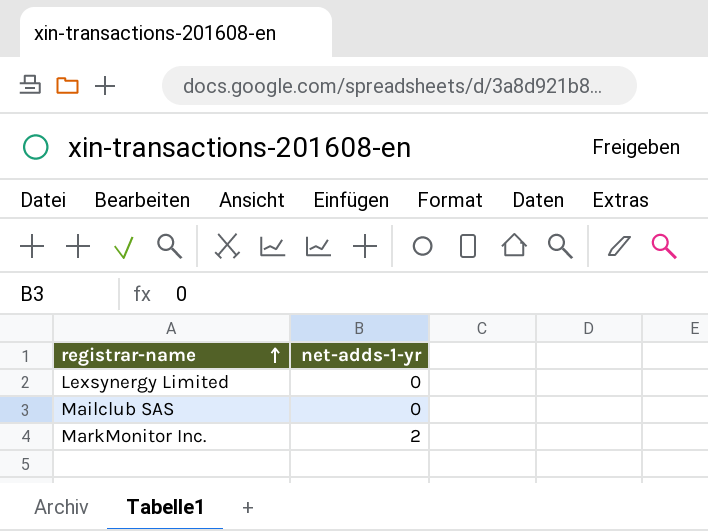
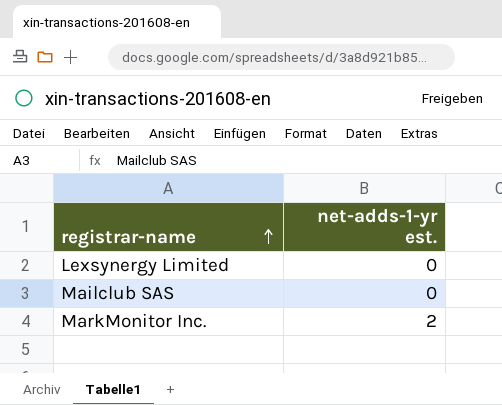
column name: net-adds-1-yr -> net-adds-1-yr est.

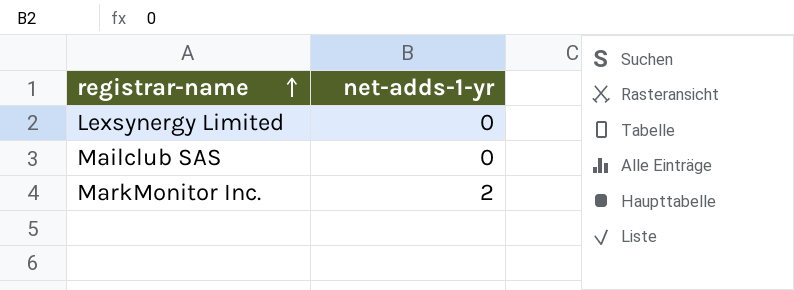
column name: net-adds-1-yr est. -> net-adds-1-yr

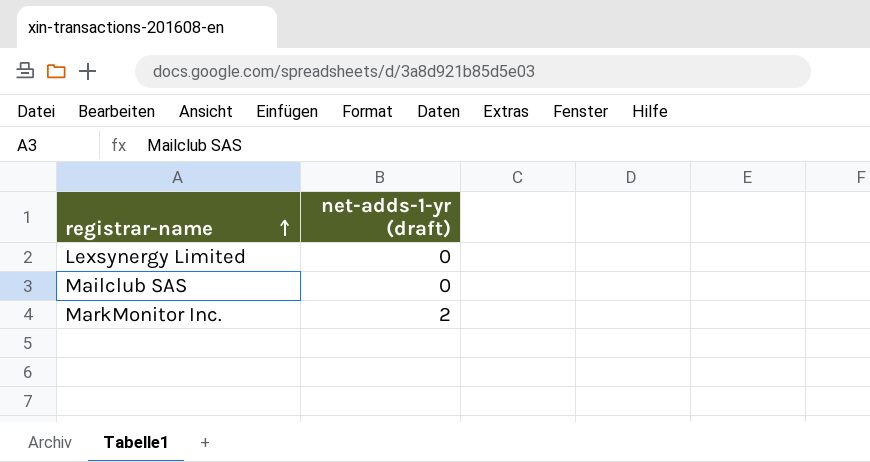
column name: net-adds-1-yr -> net-adds-1-yr (draft)

